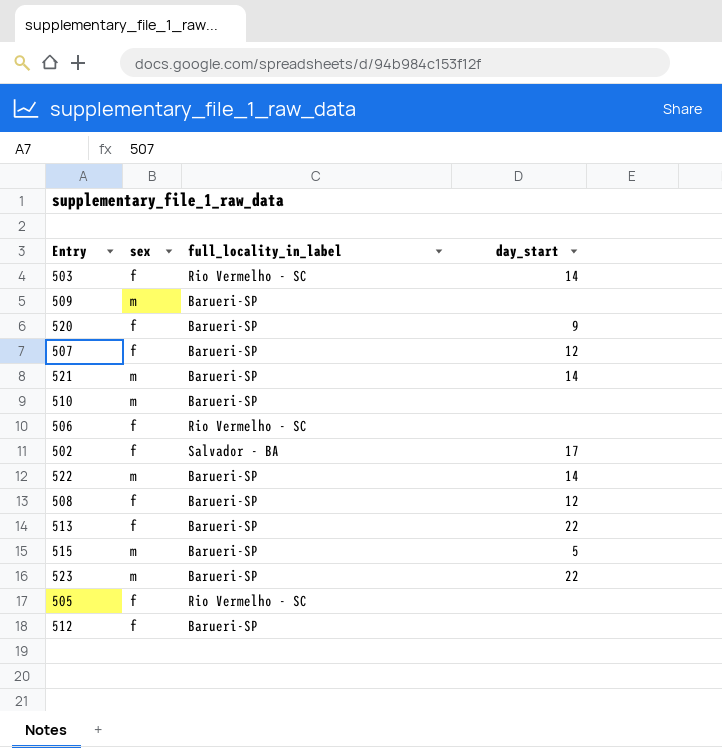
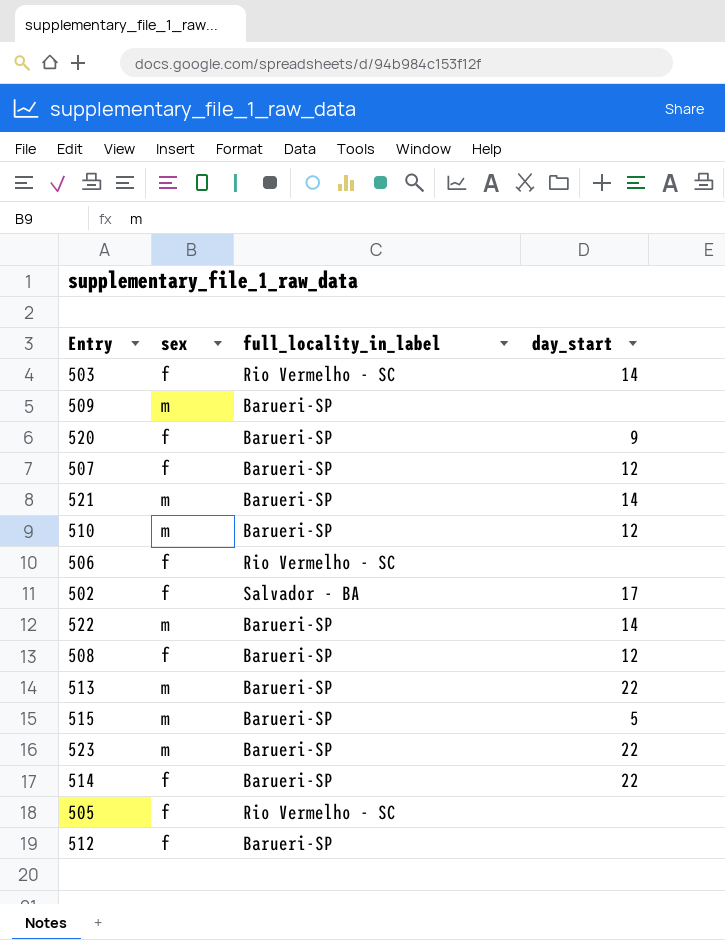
510 | day_start: none -> 12
513 | sex: f -> m
row 514: none -> f | Barueri-SP | 22

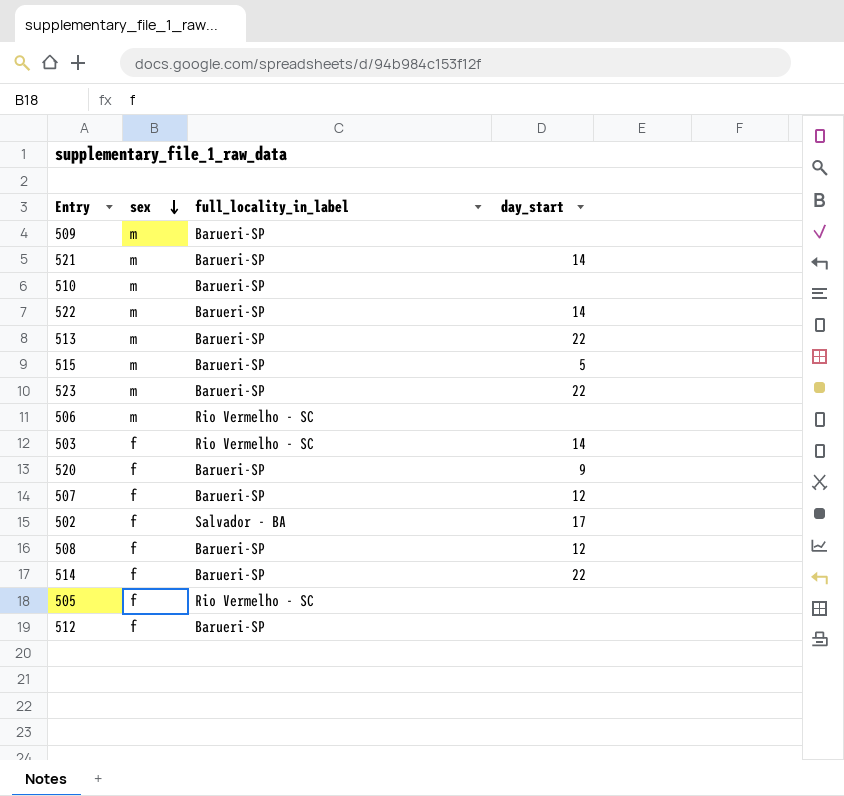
row order: none -> sex descending
510 | day_start: 12 -> none
506 | sex: f -> m

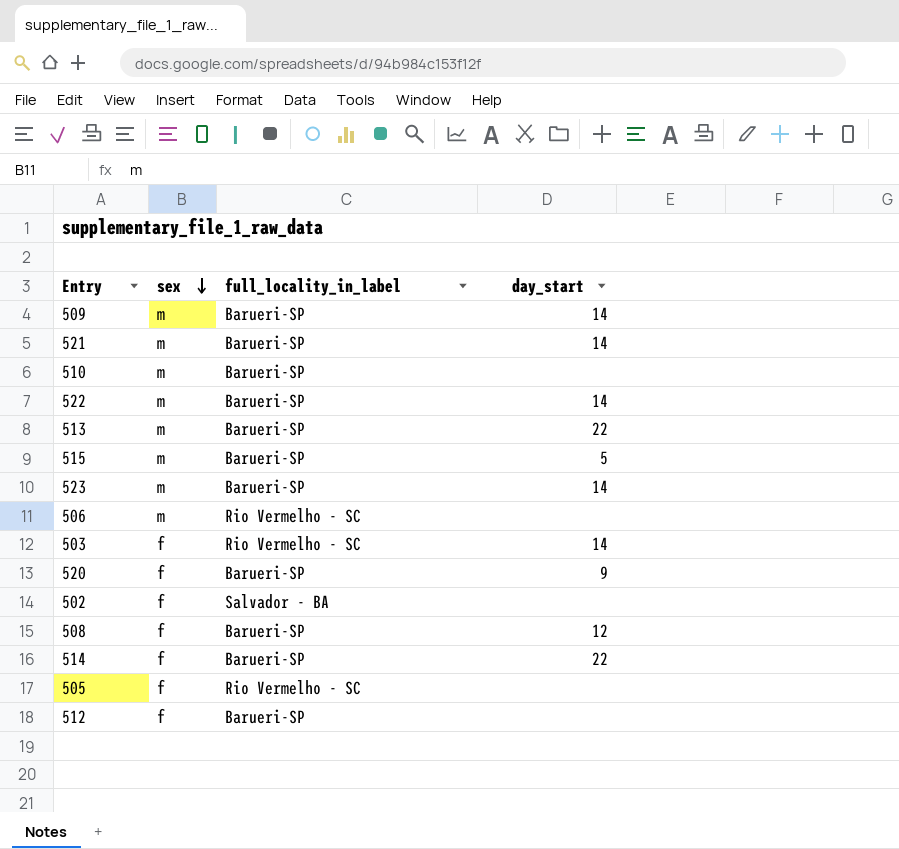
row 507: f | Barueri-SP | 12 -> none
509 | day_start: none -> 14
523 | day_start: 22 -> 14
502 | day_start: 17 -> none

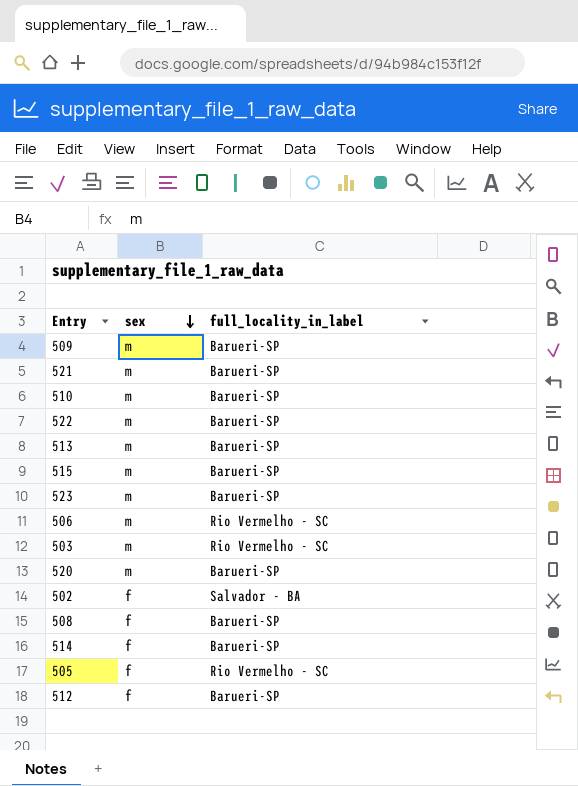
column day_start | position: 4 -> none
503 | sex: f -> m
520 | sex: f -> m

